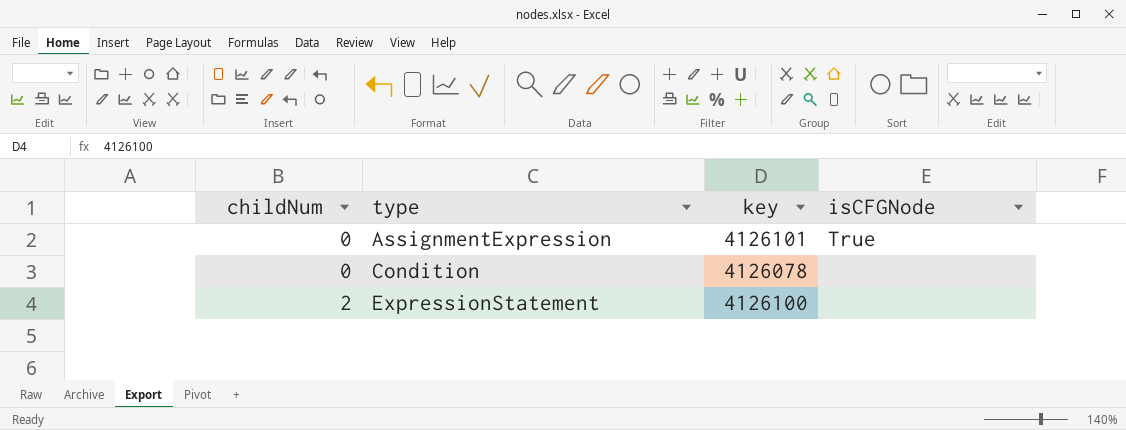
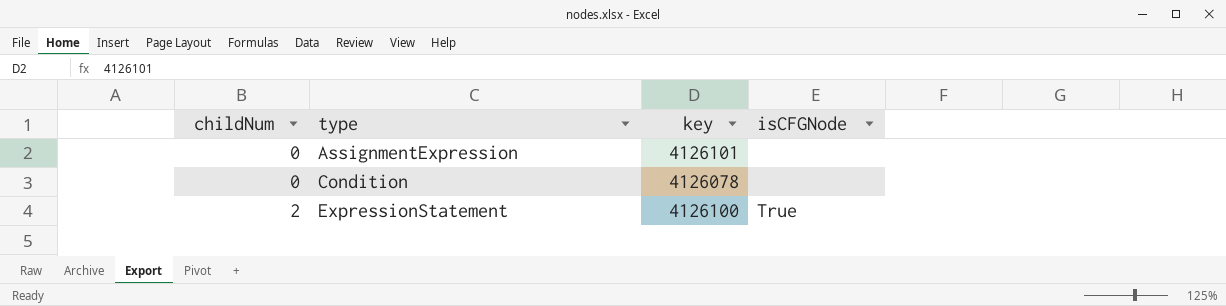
AssignmentExpression | isCFGNode: True -> none
ExpressionStatement | isCFGNode: none -> True

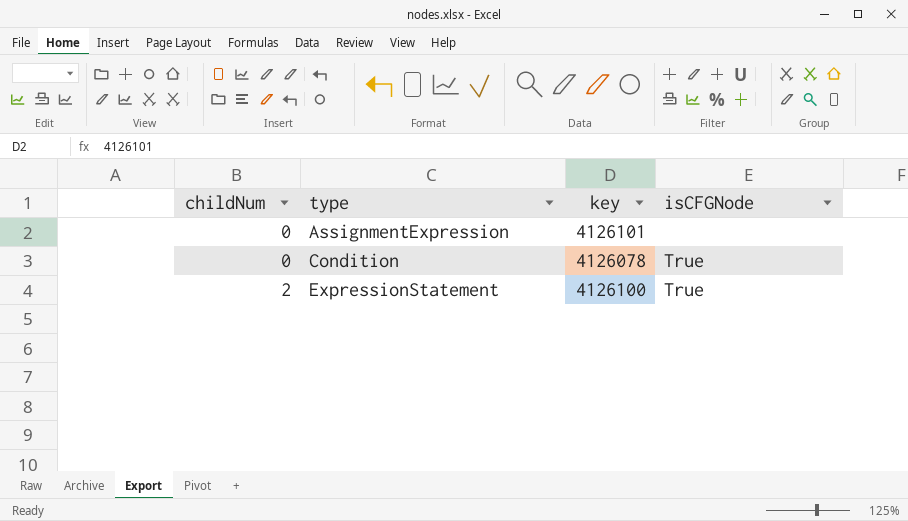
Condition | isCFGNode: none -> True

